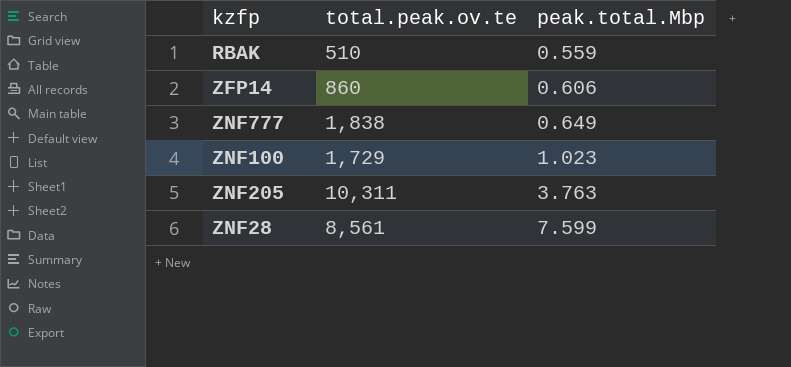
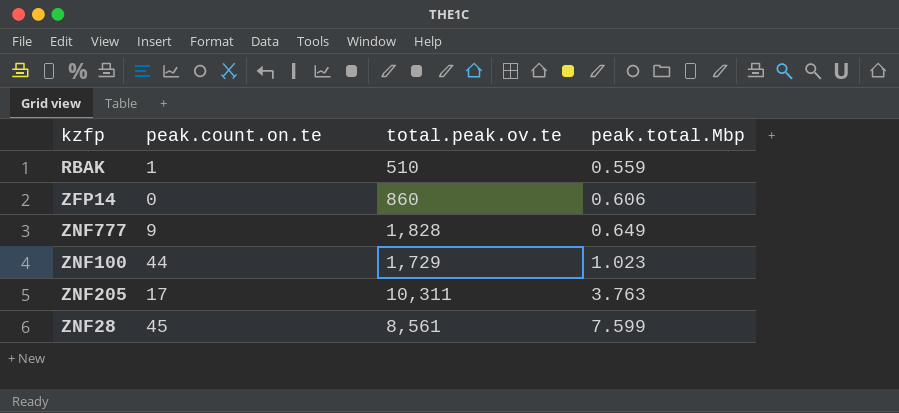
column peak.count.on.te | position: none -> 2
ZNF777 | total.peak.ov.te: 1,838 -> 1,828

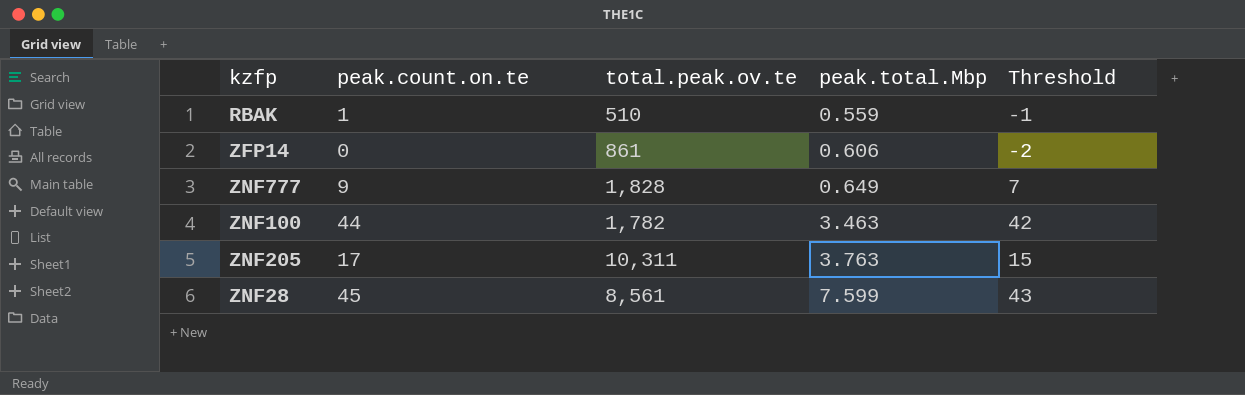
column Threshold | formula: none -> [peak.count.on.te] - 2
ZFP14 | total.peak.ov.te: 860 -> 861
ZNF100 | total.peak.ov.te: 1,729 -> 1,782
ZNF100 | peak.total.Mbp: 1.023 -> 3.463

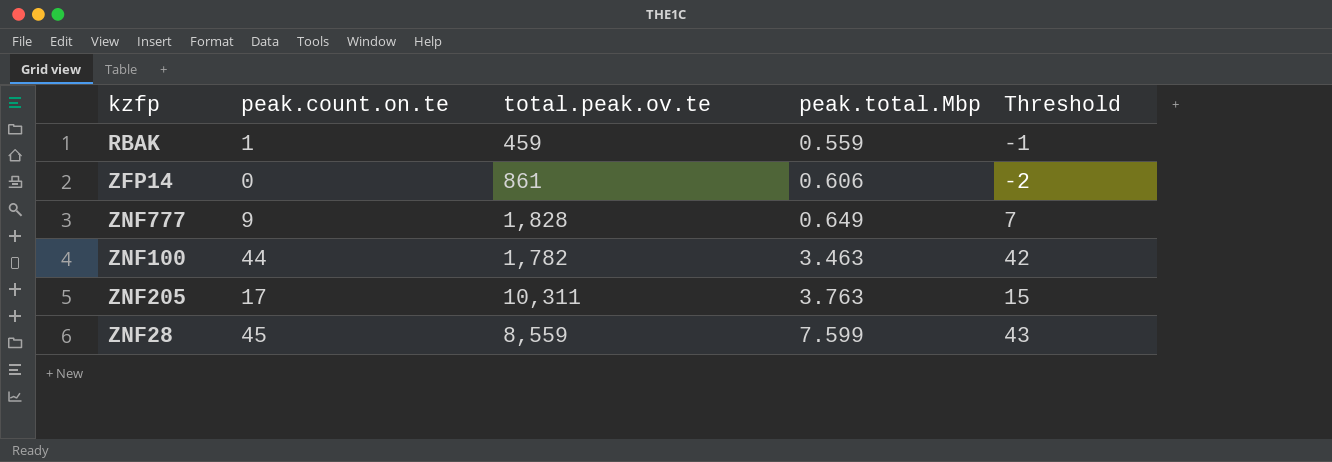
RBAK | total.peak.ov.te: 510 -> 459
ZNF28 | total.peak.ov.te: 8,561 -> 8,559

